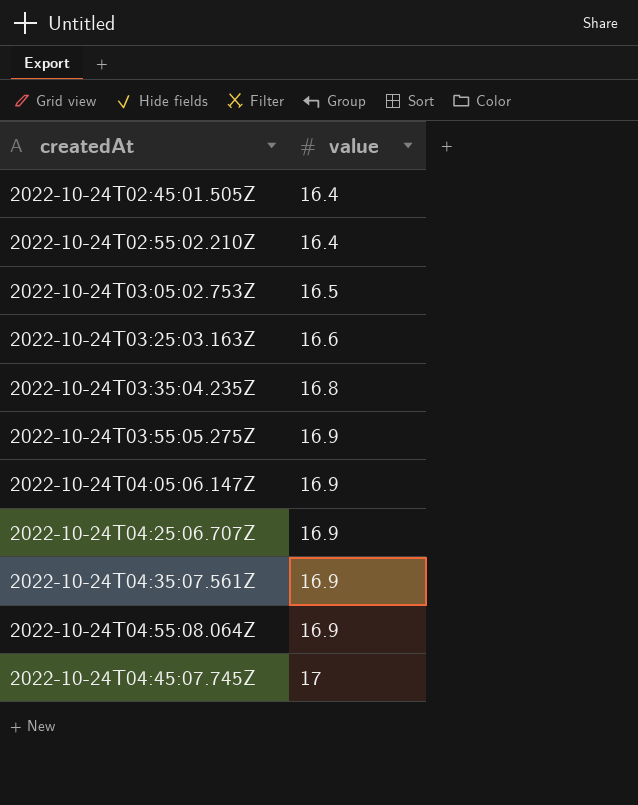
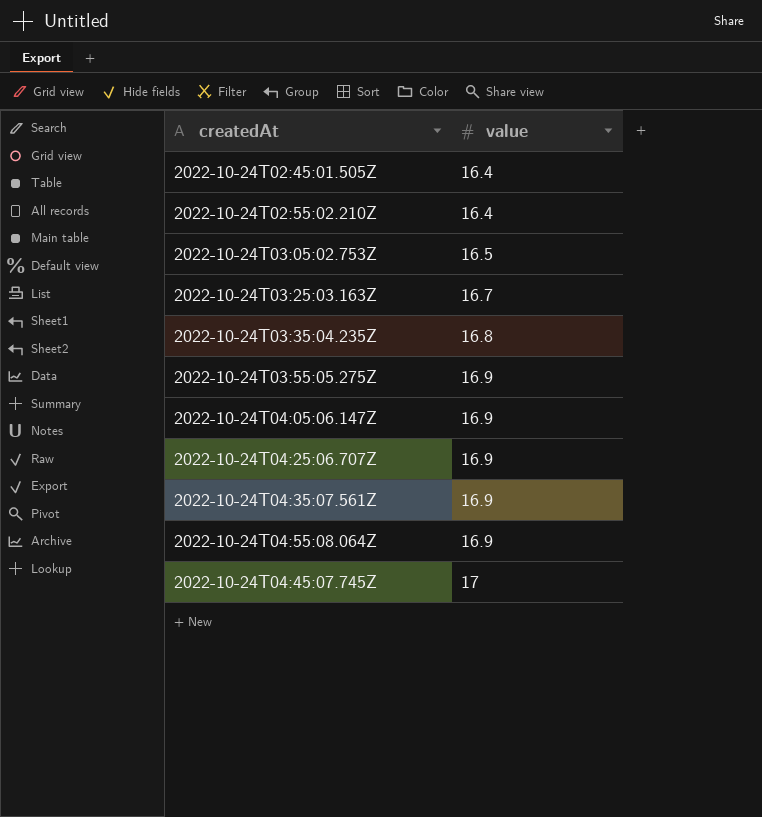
2022-10-24T03:25:03.163Z | value: 16.6 -> 16.7

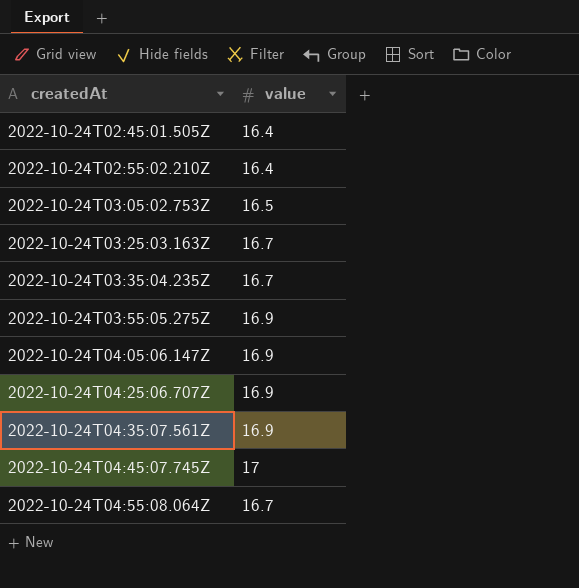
row order: value ascending -> createdAt ascending
2022-10-24T03:35:04.235Z | value: 16.8 -> 16.7
2022-10-24T04:55:08.064Z | value: 16.9 -> 16.7

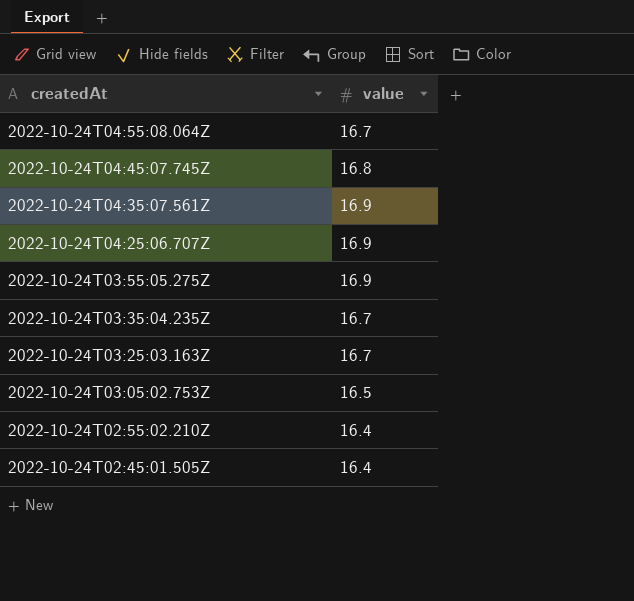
row order: createdAt ascending -> createdAt descending
row 2022-10-24T04:05:06.147Z: 16.9 -> none
2022-10-24T04:45:07.745Z | value: 17 -> 16.8

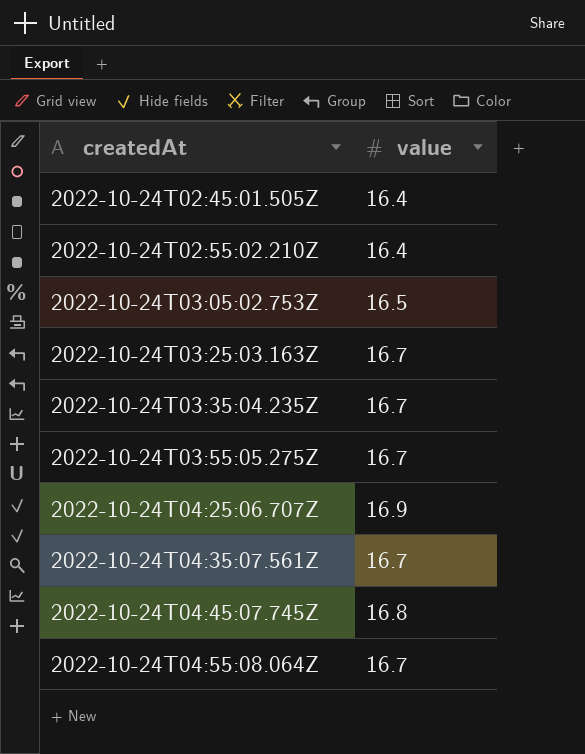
row order: createdAt descending -> createdAt ascending
2022-10-24T03:55:05.275Z | value: 16.9 -> 16.7
2022-10-24T04:35:07.561Z | value: 16.9 -> 16.7

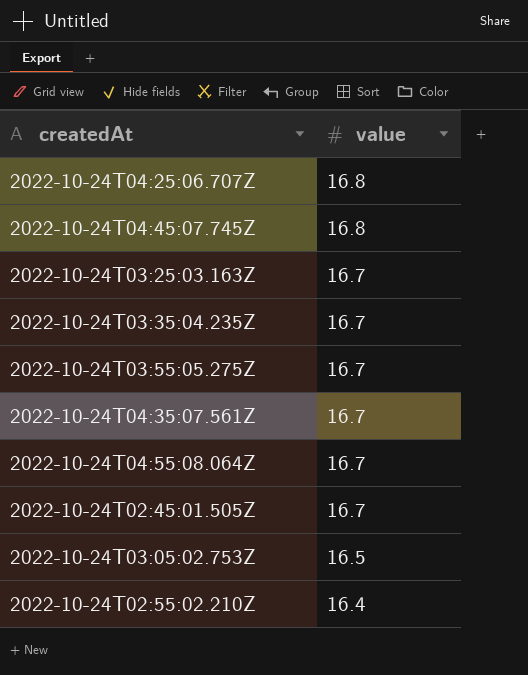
row order: createdAt ascending -> value descending
2022-10-24T04:25:06.707Z | value: 16.9 -> 16.8
2022-10-24T02:45:01.505Z | value: 16.4 -> 16.7

